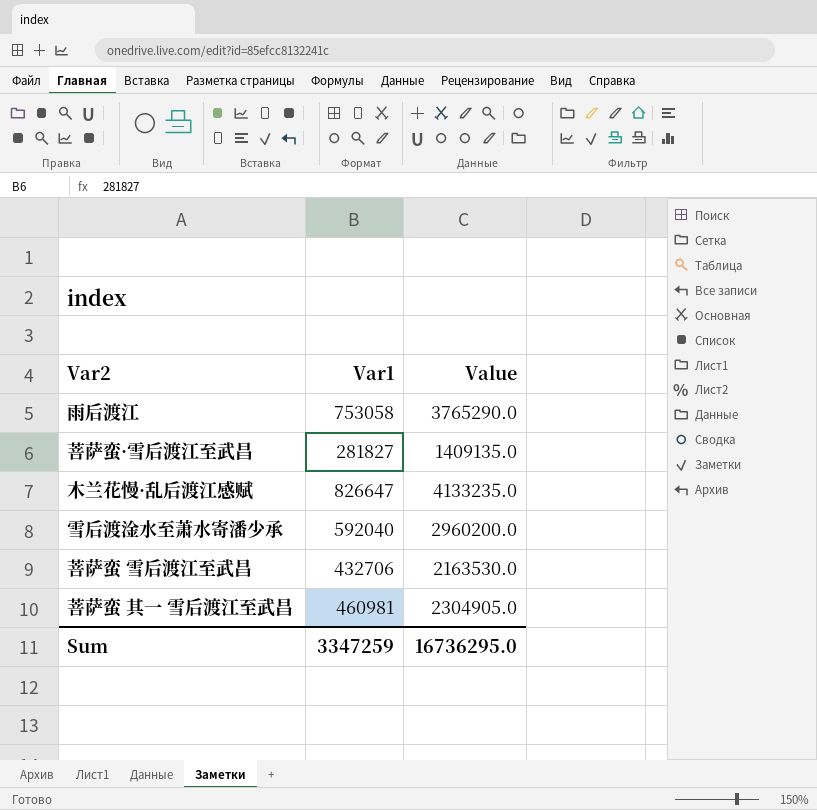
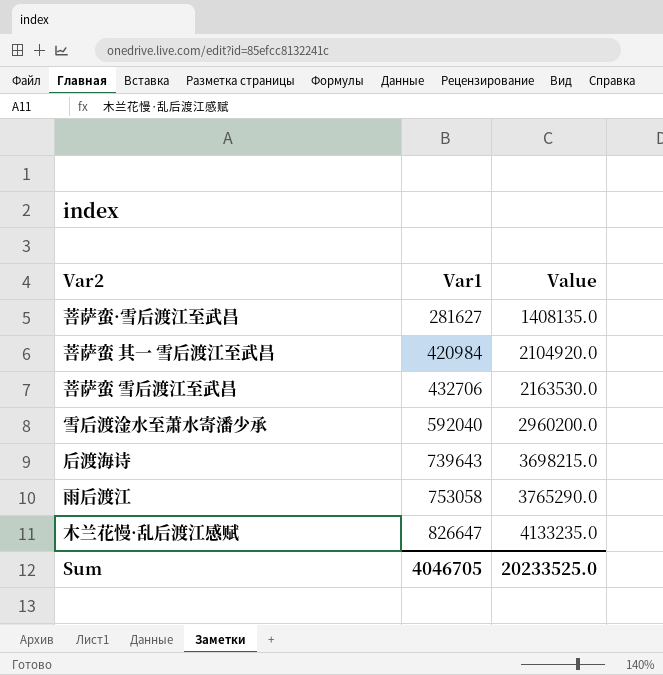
row order: none -> Var1 ascending
菩萨蛮·雪后渡江至武昌 | Var1: 281827 -> 281627
菩萨蛮·雪后渡江至武昌 | Value: 1409135.0 -> 1408135.0
菩萨蛮 其一 雪后渡江至武昌 | Var1: 460981 -> 420984
菩萨蛮 其一 雪后渡江至武昌 | Value: 2304905.0 -> 2104920.0
row 后渡海诗: none -> 739643 | 3698215.0
Sum | Var1: 3347259 -> 4046705
Sum | Value: 16736295.0 -> 20233525.0

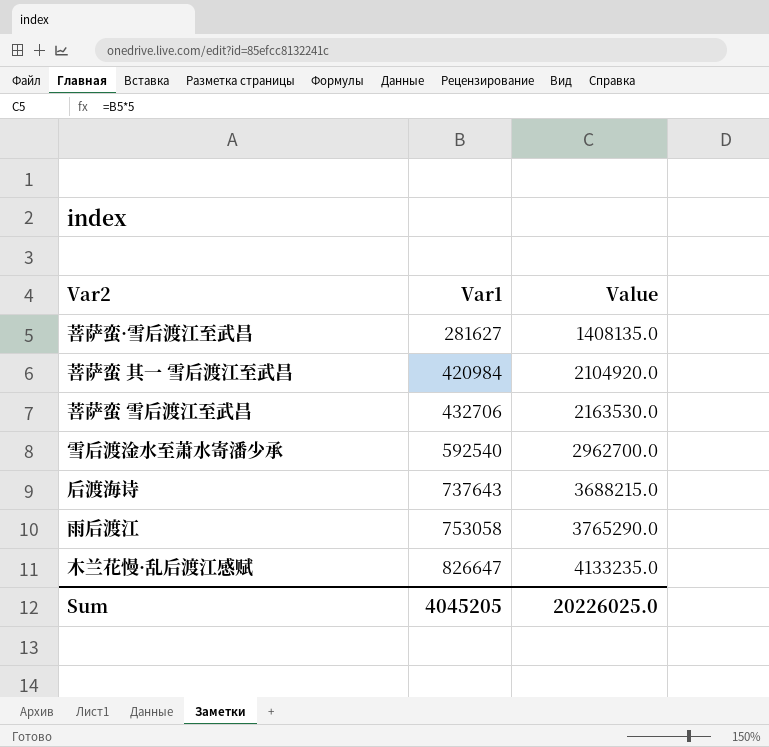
雪后渡淦水至萧水寄潘少承 | Var1: 592040 -> 592540
雪后渡淦水至萧水寄潘少承 | Value: 2960200.0 -> 2962700.0
后渡海诗 | Var1: 739643 -> 737643
后渡海诗 | Value: 3698215.0 -> 3688215.0
Sum | Var1: 4046705 -> 4045205
Sum | Value: 20233525.0 -> 20226025.0

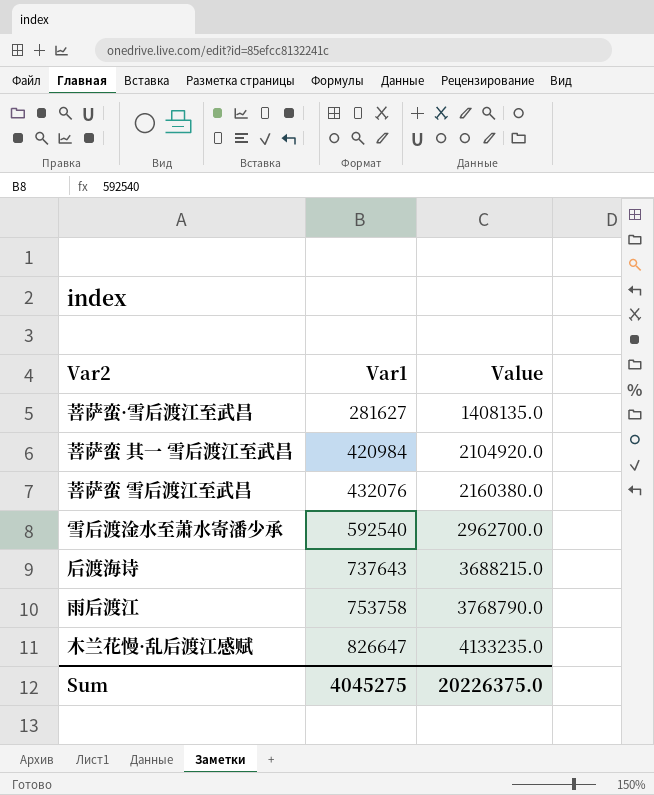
菩萨蛮 雪后渡江至武昌 | Var1: 432706 -> 432076
菩萨蛮 雪后渡江至武昌 | Value: 2163530.0 -> 2160380.0
雨后渡江 | Var1: 753058 -> 753758
雨后渡江 | Value: 3765290.0 -> 3768790.0
Sum | Var1: 4045205 -> 4045275
Sum | Value: 20226025.0 -> 20226375.0

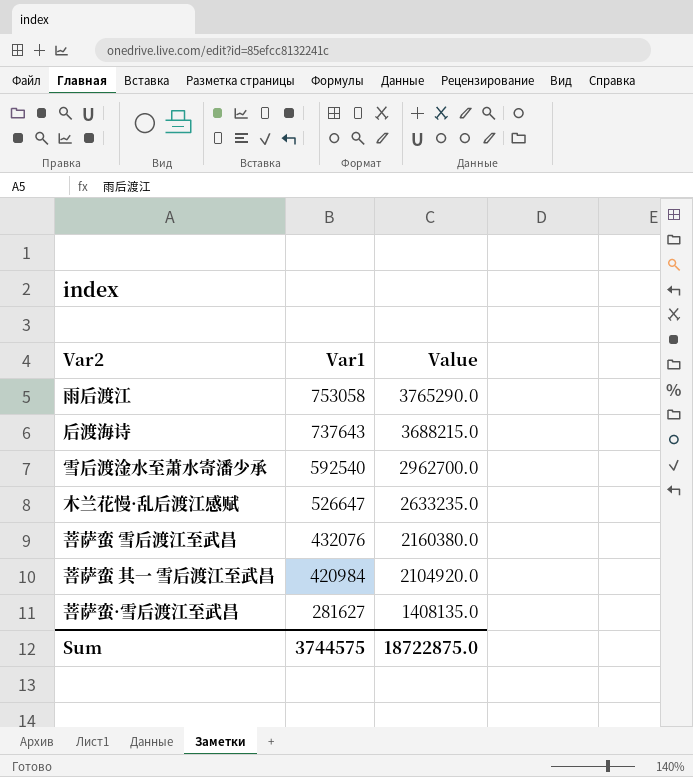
row order: Var1 ascending -> Var1 descending
雨后渡江 | Var1: 753758 -> 753058
雨后渡江 | Value: 3768790.0 -> 3765290.0
木兰花慢·乱后渡江感赋 | Var1: 826647 -> 526647
木兰花慢·乱后渡江感赋 | Value: 4133235.0 -> 2633235.0
Sum | Var1: 4045275 -> 3744575
Sum | Value: 20226375.0 -> 18722875.0

